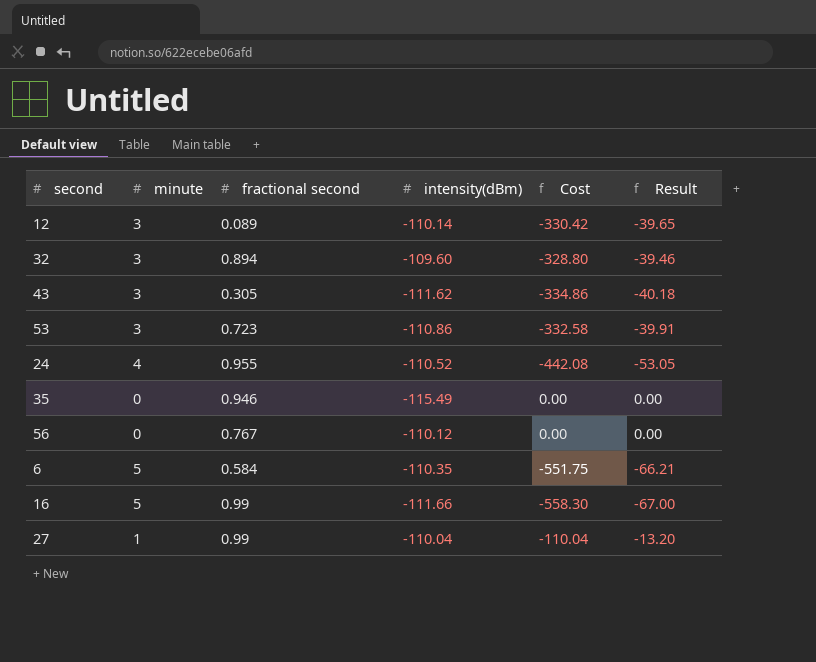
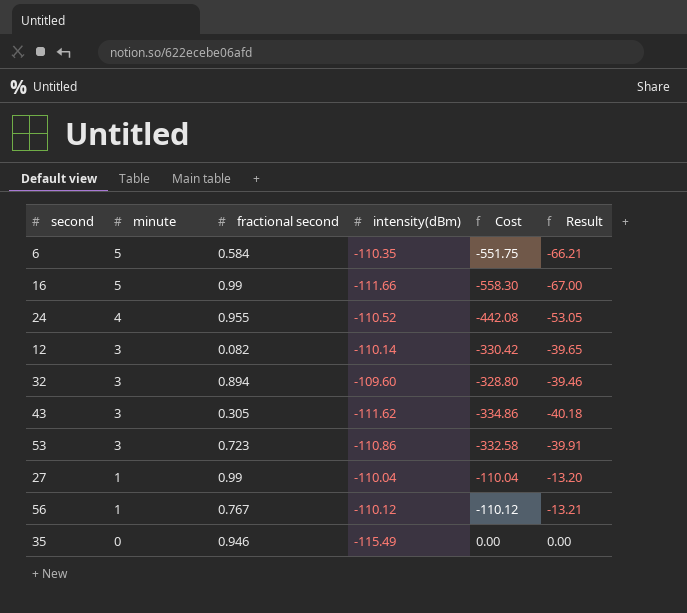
row order: none -> minute descending
12 | fractional second: 0.089 -> 0.082
56 | minute: 0 -> 1
56 | Cost: 0.00 -> -110.12
56 | Result: 0.00 -> -13.21

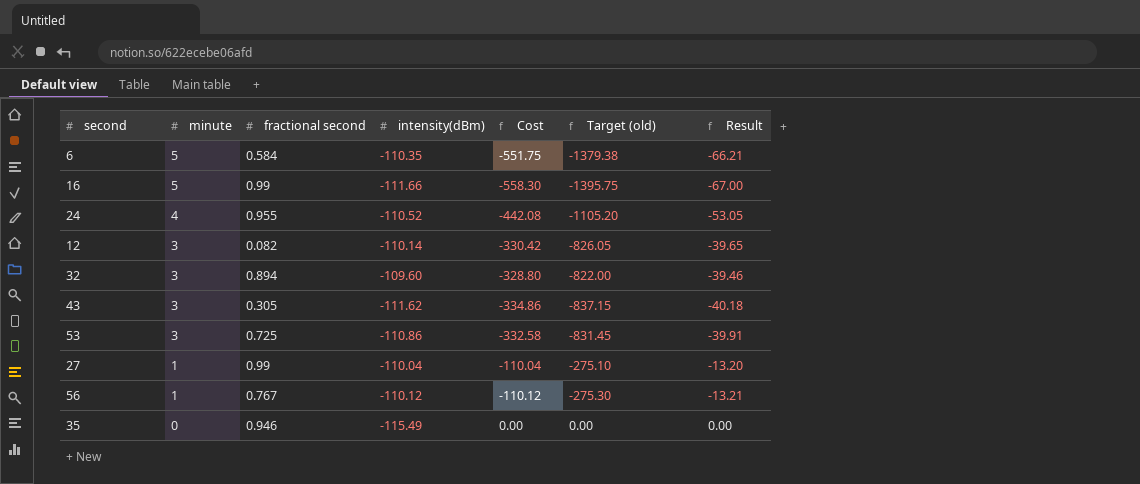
column Target (old) | formula: none -> [Cost] * 2.5
53 | fractional second: 0.723 -> 0.725

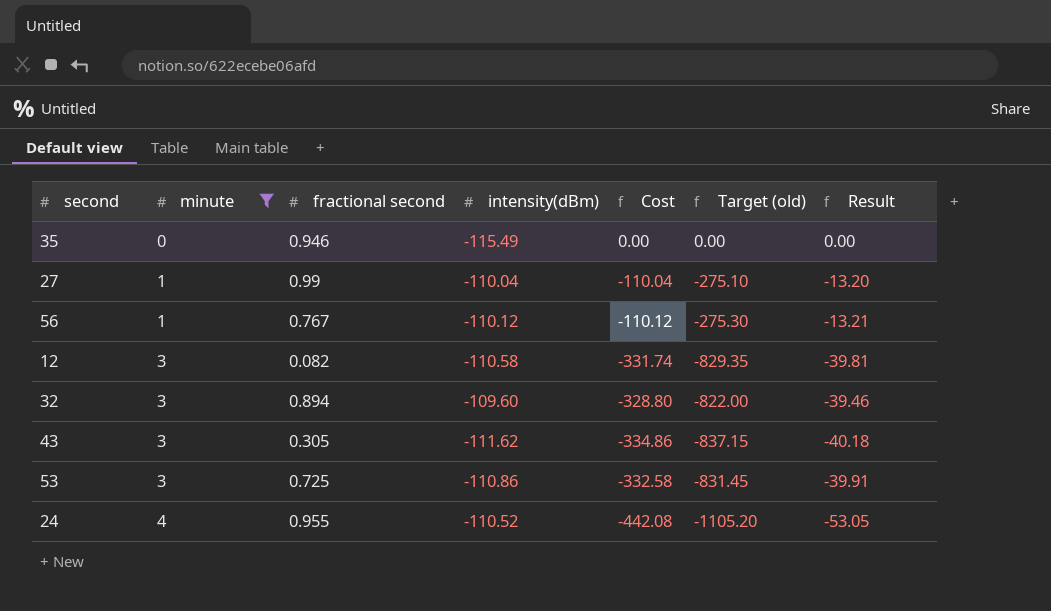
filter: none -> minute != 5
row order: minute descending -> minute ascending
12 | intensity(dBm): -110.14 -> -110.58
12 | Cost: -330.42 -> -331.74
12 | Target (old): -826.05 -> -829.35
12 | Result: -39.65 -> -39.81

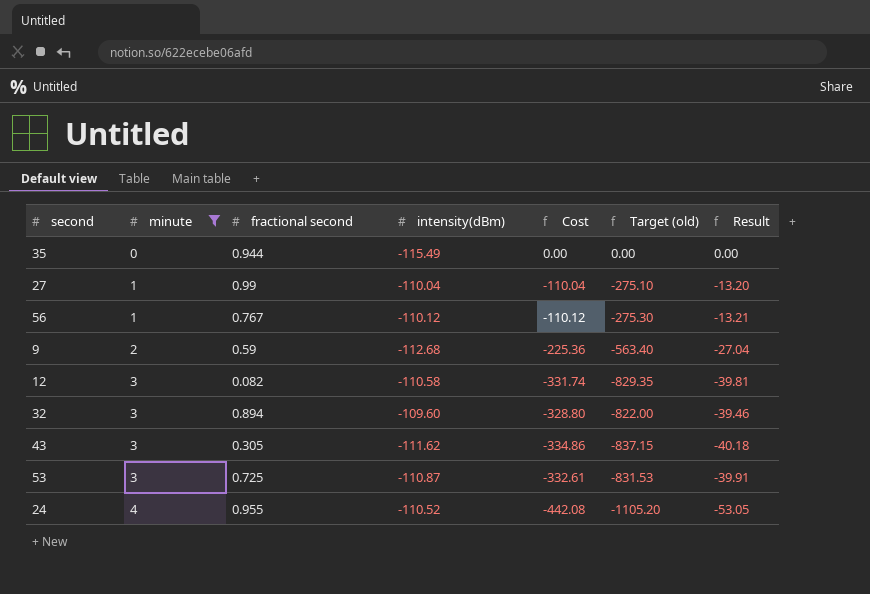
35 | fractional second: 0.946 -> 0.944
row 9: none -> 2 | 0.59 | -112.68 | -225.36 | -563.40 | -27.04
53 | intensity(dBm): -110.86 -> -110.87
53 | Cost: -332.58 -> -332.61
53 | Target (old): -831.45 -> -831.53

